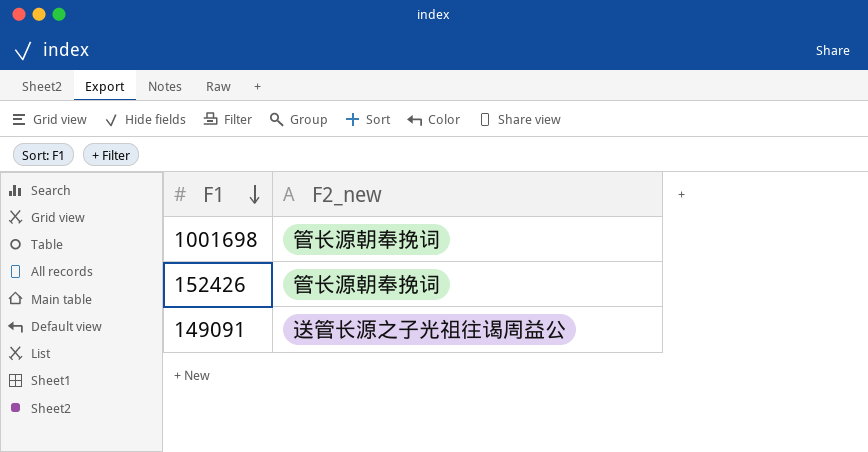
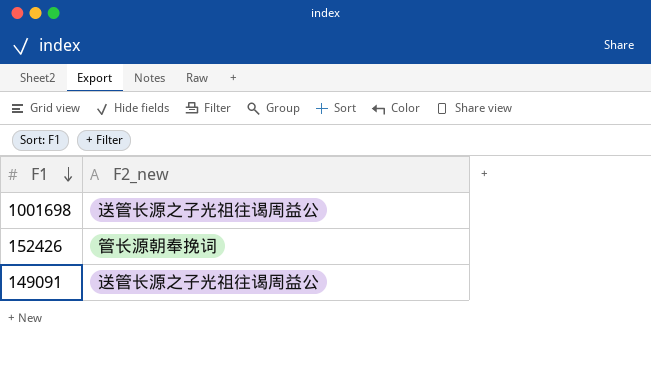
1001698 | F2_new: 管长源朝奉挽词 -> 送管长源之子光祖往谒周益公

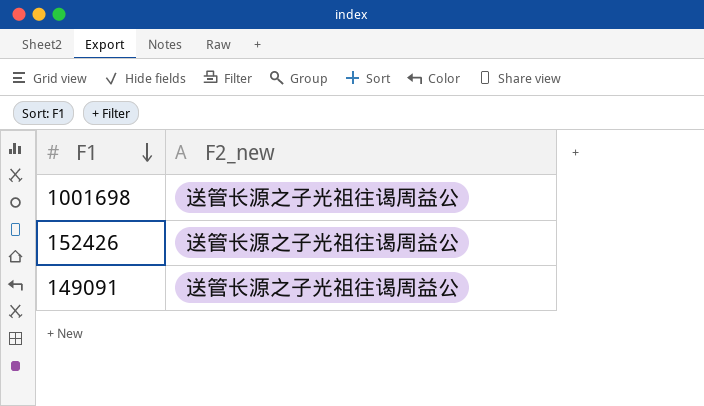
152426 | F2_new: 管长源朝奉挽词 -> 送管长源之子光祖往谒周益公

